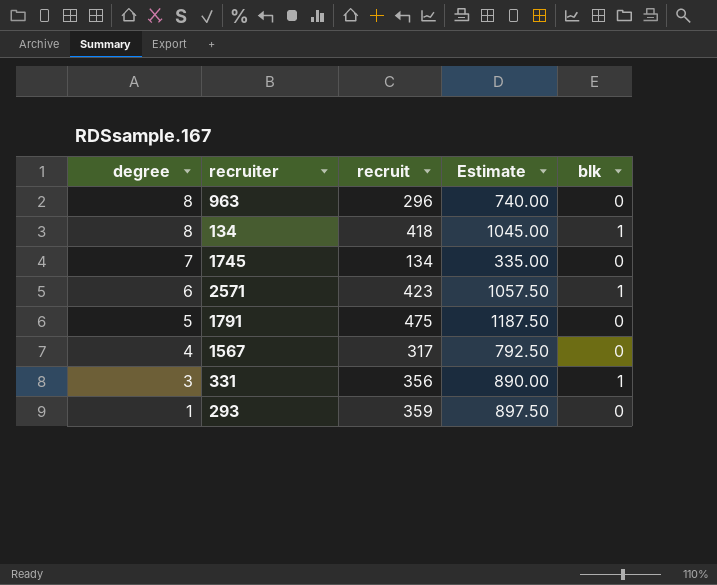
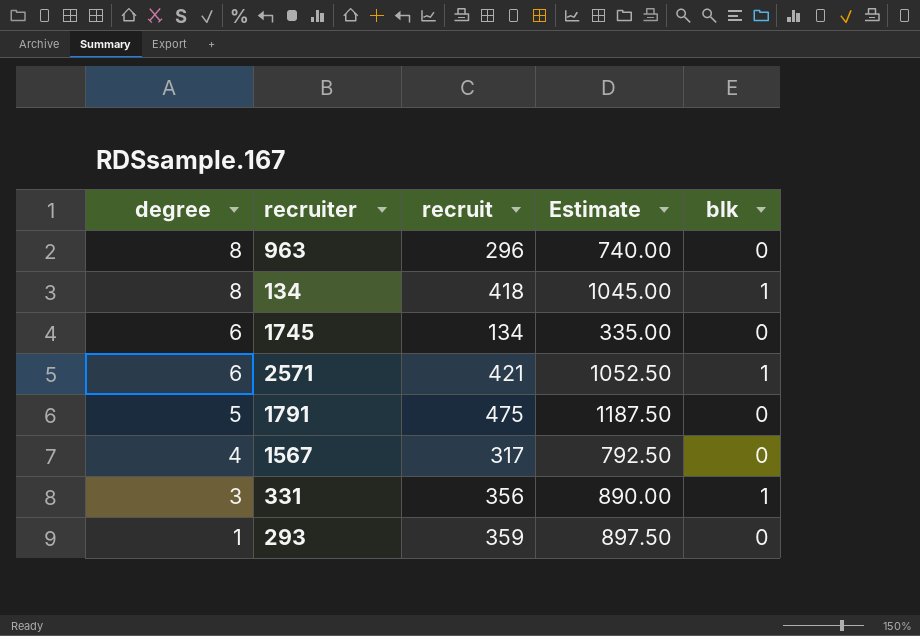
1745 | degree: 7 -> 6
2571 | recruit: 423 -> 421
2571 | Estimate: 1057.50 -> 1052.50

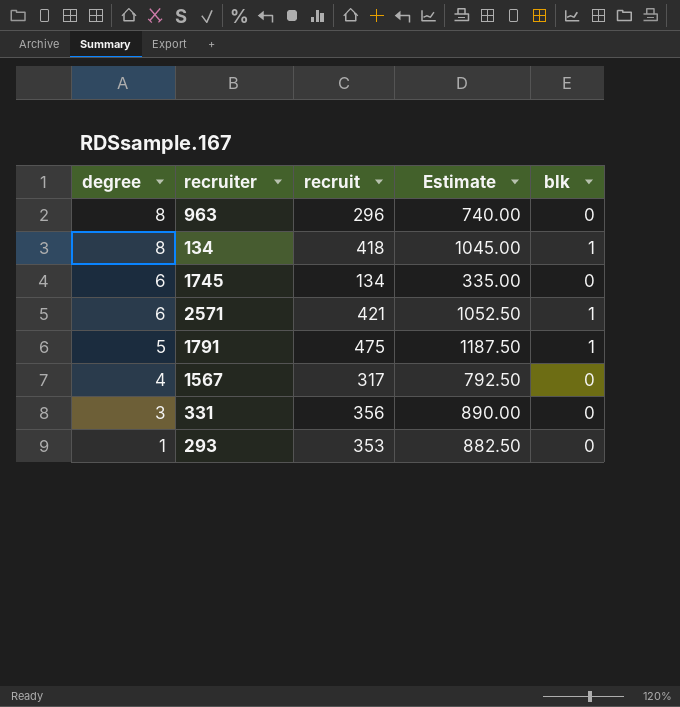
1791 | blk: 0 -> 1
331 | blk: 1 -> 0
293 | recruit: 359 -> 353
293 | Estimate: 897.50 -> 882.50

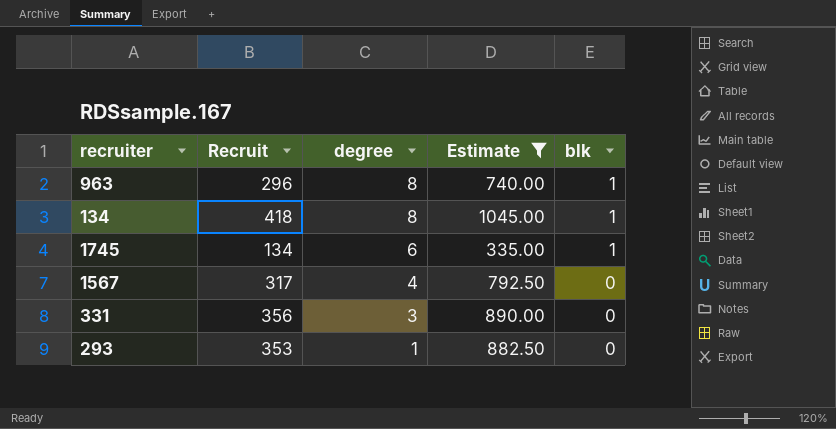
filter: none -> Estimate <= 1045.00
column name: recruit -> Recruit
column degree | position: 1 -> 3
963 | blk: 0 -> 1
1745 | blk: 0 -> 1

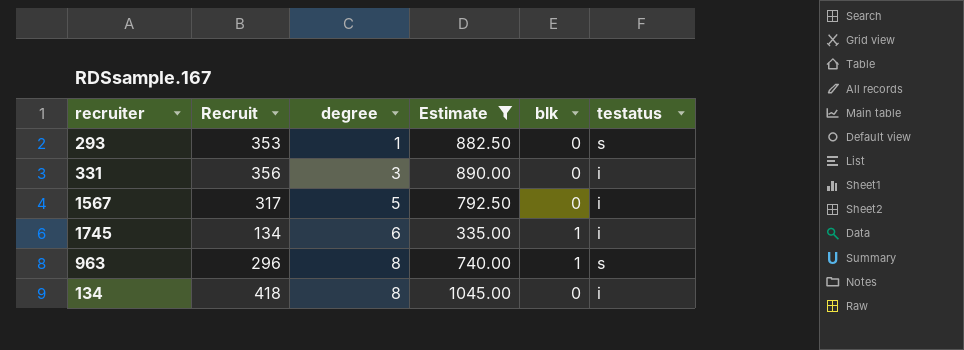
row order: degree descending -> degree ascending
column testatus | position: none -> 6
1567 | degree: 4 -> 5
134 | blk: 1 -> 0

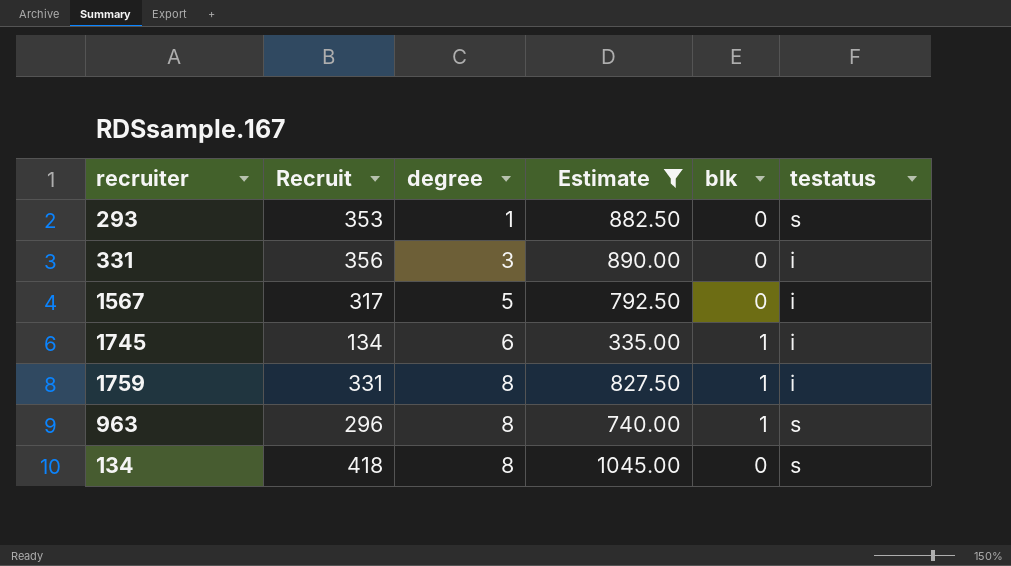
row 1759: none -> 331 | 8 | 827.50 | 1 | i
134 | testatus: i -> s

